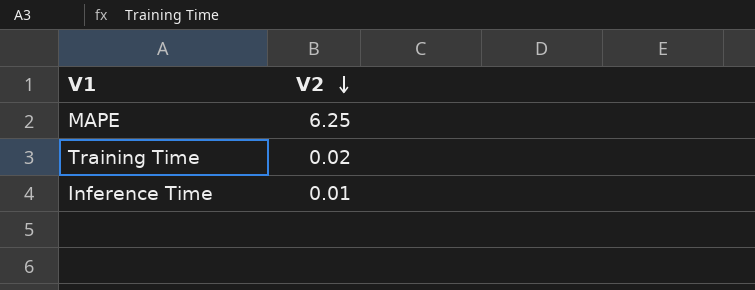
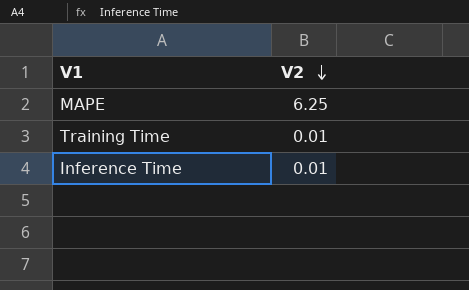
Training Time | V2: 0.02 -> 0.01

